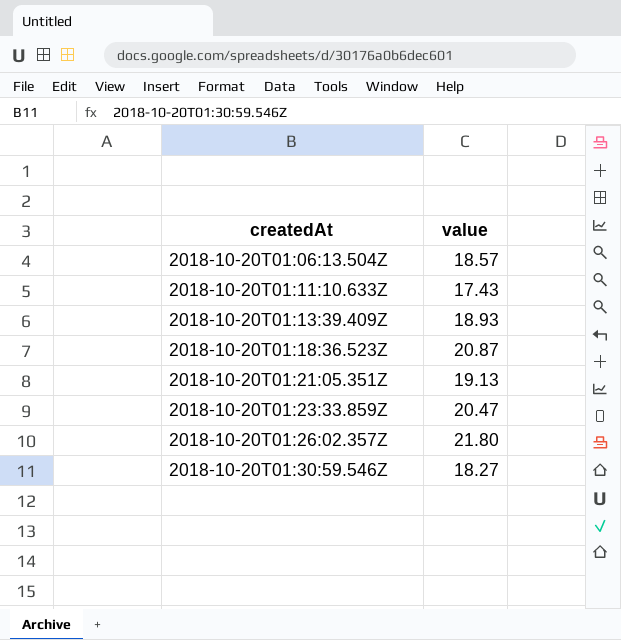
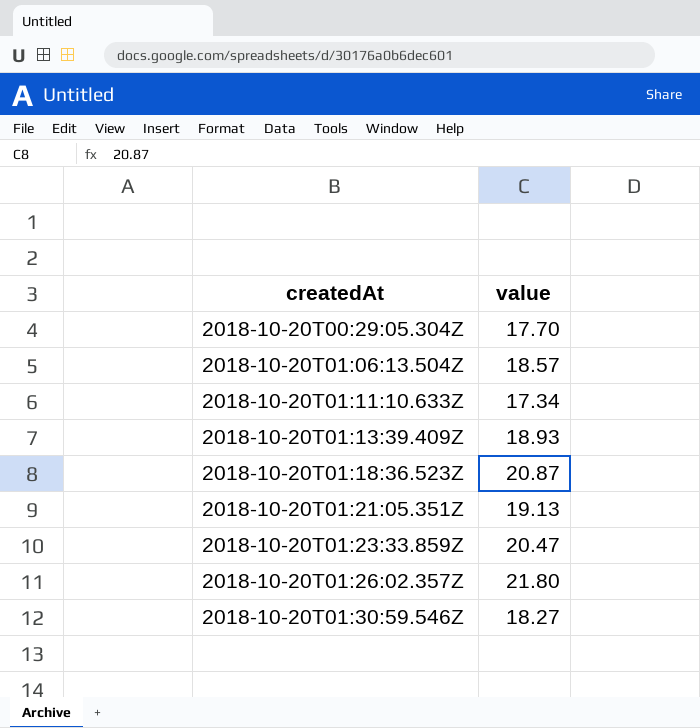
row 2018-10-20T00:29:05.304Z: none -> 17.70
2018-10-20T01:11:10.633Z | value: 17.43 -> 17.34

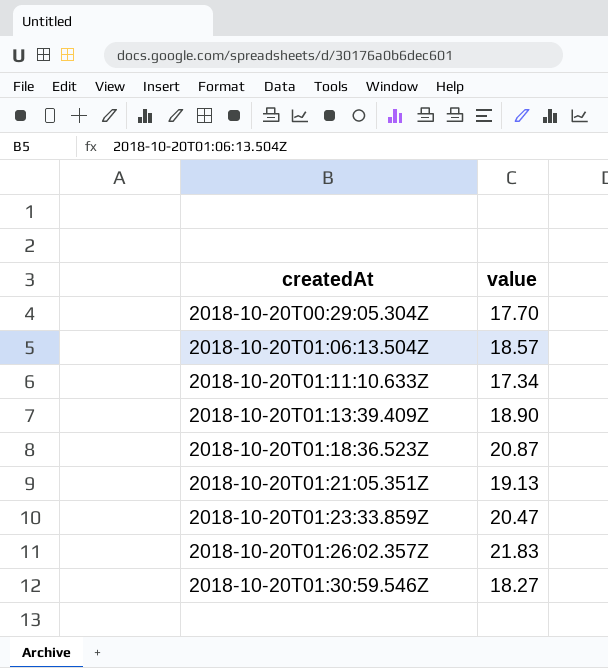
2018-10-20T01:13:39.409Z | value: 18.93 -> 18.90
2018-10-20T01:26:02.357Z | value: 21.80 -> 21.83

